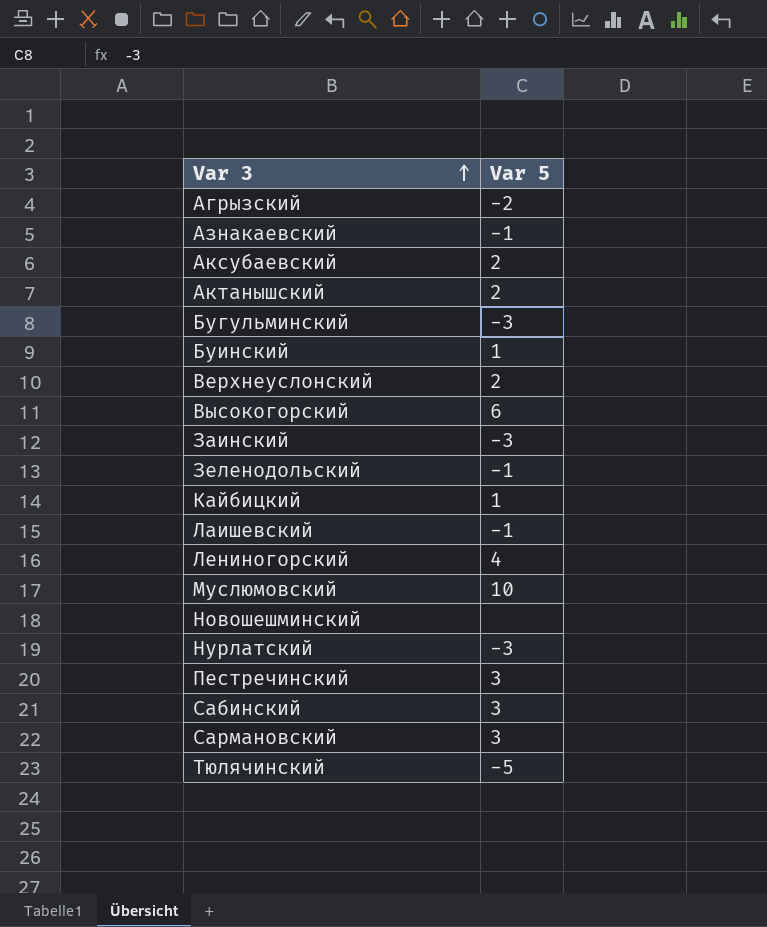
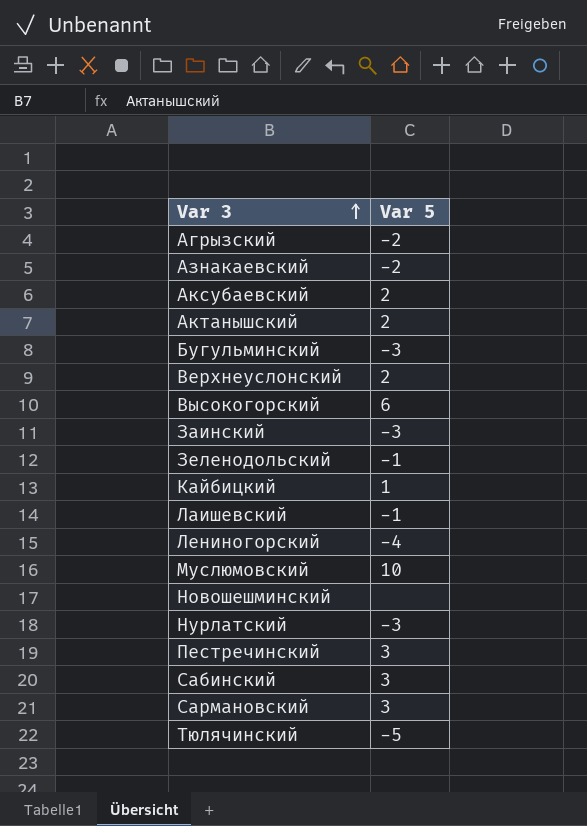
row Буинский: 1 -> none
Азнакаевский | Var 5: -1 -> -2
Лениногорский | Var 5: 4 -> -4

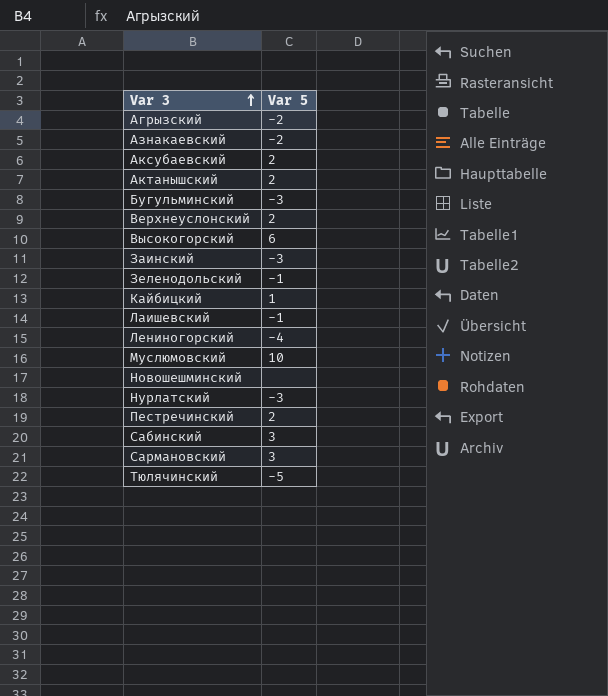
Пестречинский | Var 5: 3 -> 2

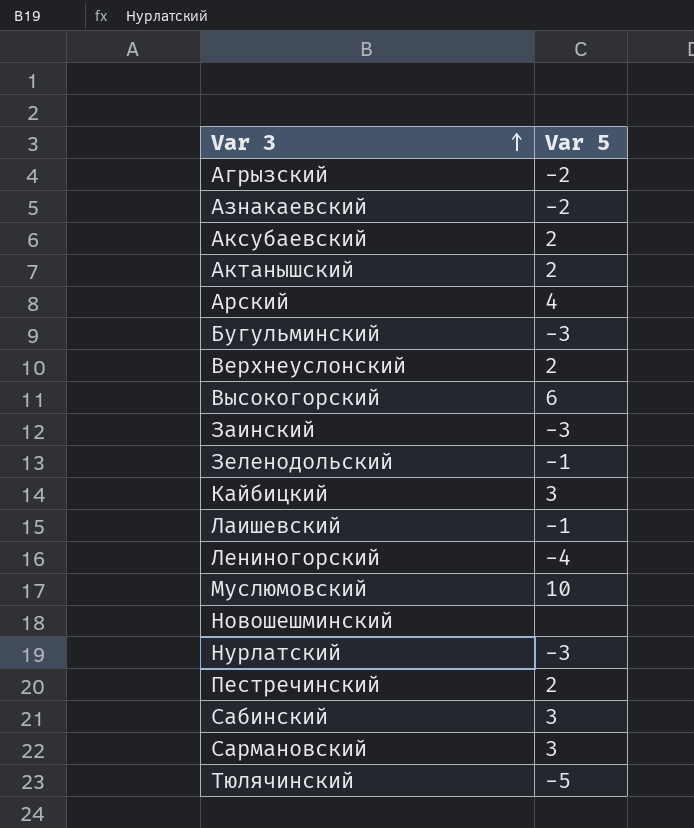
row Арский: none -> 4
Кайбицкий | Var 5: 1 -> 3

